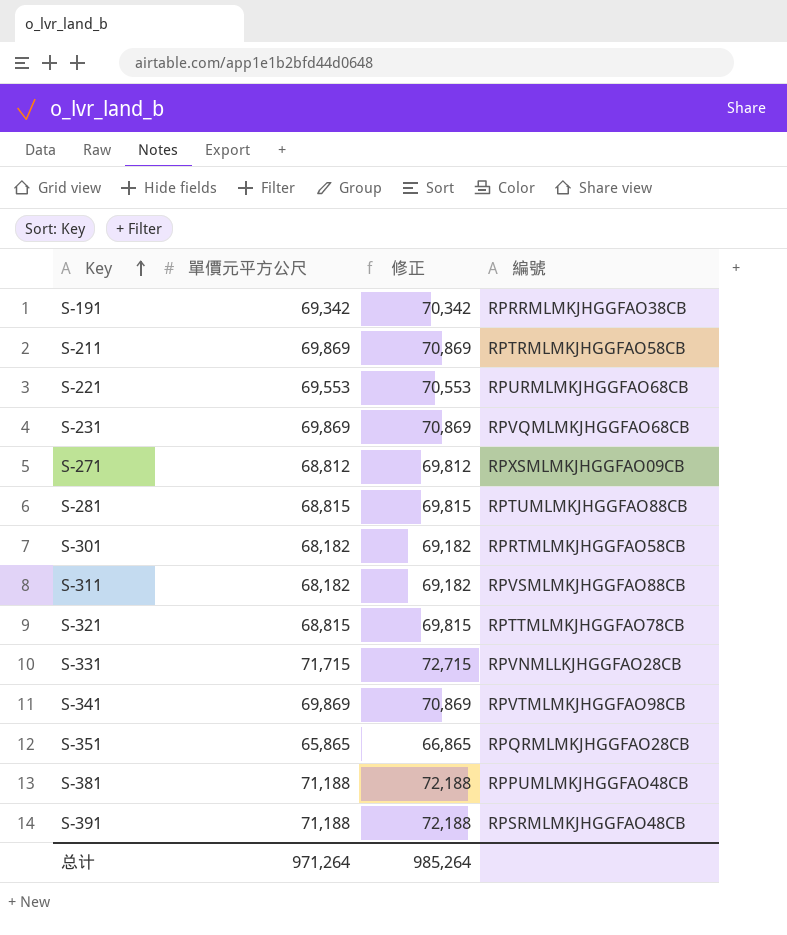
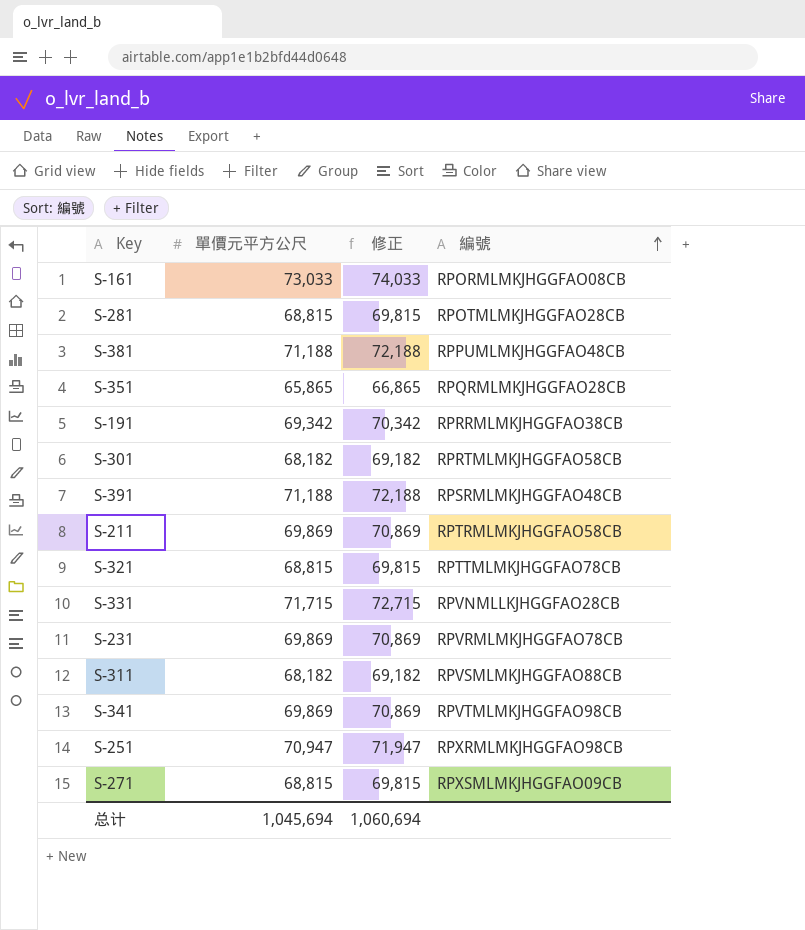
row order: Key ascending -> 編號 ascending
row S-221: 69,553 | 70,553 | RPURMLMKJHGGFAO68CB -> none
row S-161: none -> 73,033 | 74,033 | RPORMLMKJHGGFAO08CB
S-281 | 編號: RPTUMLMKJHGGFAO88CB -> RPOTMLMKJHGGFAO28CB
S-231 | 編號: RPVQMLMKJHGGFAO68CB -> RPVRMLMKJHGGFAO78CB
row S-251: none -> 70,947 | 71,947 | RPXRMLMKJHGGFAO98CB
S-271 | 單價元平方公尺: 68,812 -> 68,815
S-271 | 修正: 69,812 -> 69,815
总计 | 單價元平方公尺: 971,264 -> 1,045,694
总计 | 修正: 985,264 -> 1,060,694

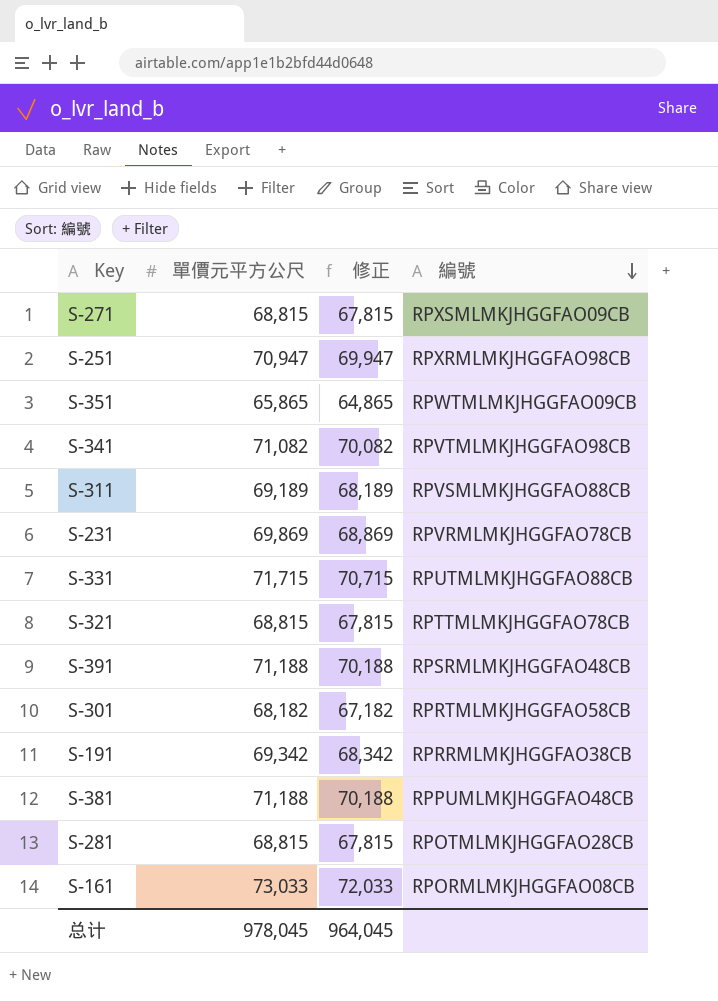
row order: 編號 ascending -> 編號 descending
column 修正 | formula: [單價元平方公尺] + 1000 -> [單價元平方公尺] - 1000
row S-211: 69,869 | 70,869 | RPTRMLMKJHGGFAO58CB -> none
S-351 | 編號: RPQRMLMKJHGGFAO28CB -> RPWTMLMKJHGGFAO09CB
S-341 | 單價元平方公尺: 69,869 -> 71,082
S-311 | 單價元平方公尺: 68,182 -> 69,189
S-331 | 編號: RPVNMLLKJHGGFAO28CB -> RPUTMLMKJHGGFAO88CB
总计 | 單價元平方公尺: 1,045,694 -> 978,045
总计 | 修正: 1,060,694 -> 964,045

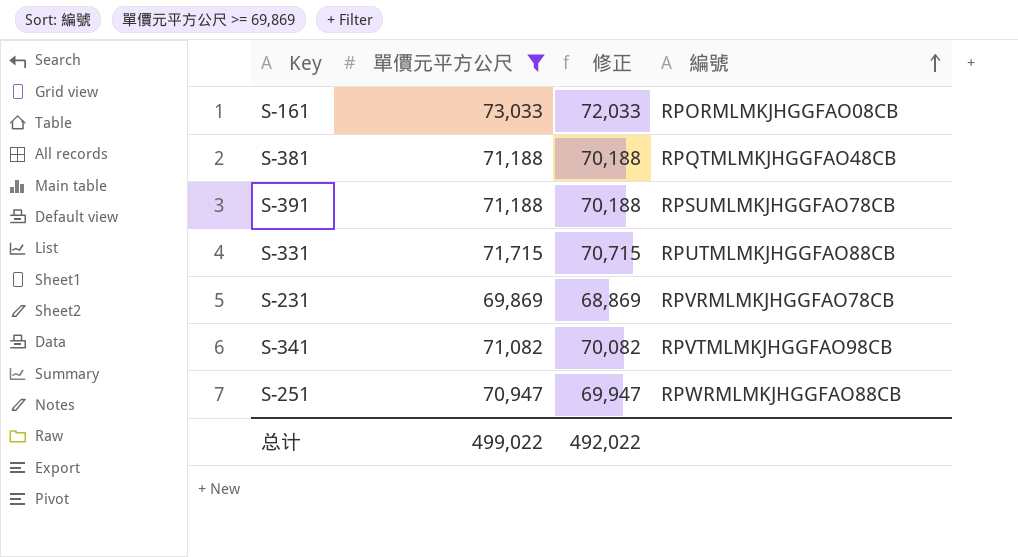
filter: none -> 單價元平方公尺 >= 69,869
row order: 編號 descending -> 編號 ascending
S-381 | 編號: RPPUMLMKJHGGFAO48CB -> RPQTMLMKJHGGFAO48CB
S-391 | 編號: RPSRMLMKJHGGFAO48CB -> RPSUMLMKJHGGFAO78CB
S-251 | 編號: RPXRMLMKJHGGFAO98CB -> RPWRMLMKJHGGFAO88CB
总计 | 單價元平方公尺: 978,045 -> 499,022
总计 | 修正: 964,045 -> 492,022

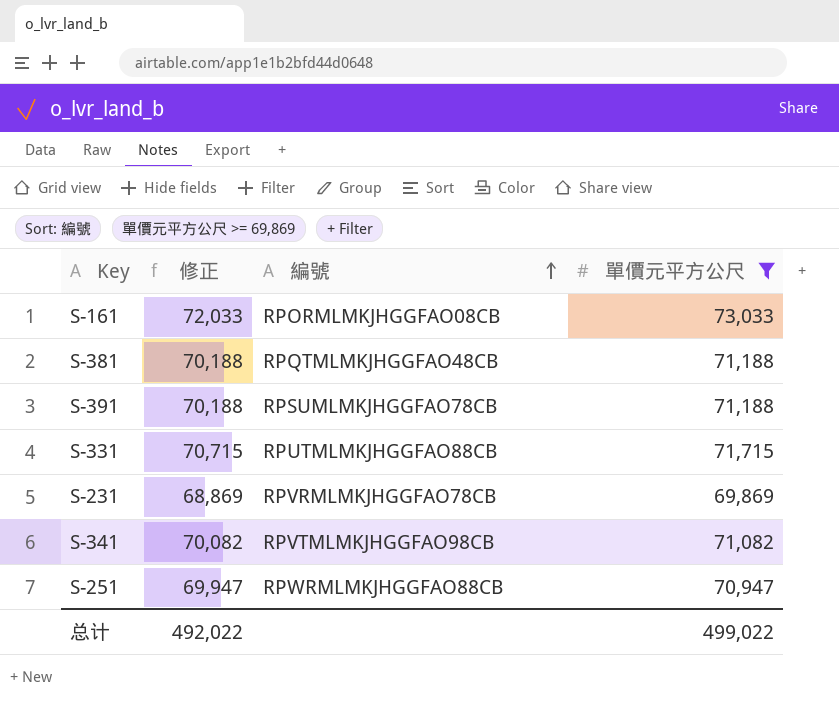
column 單價元平方公尺 | position: 2 -> 4

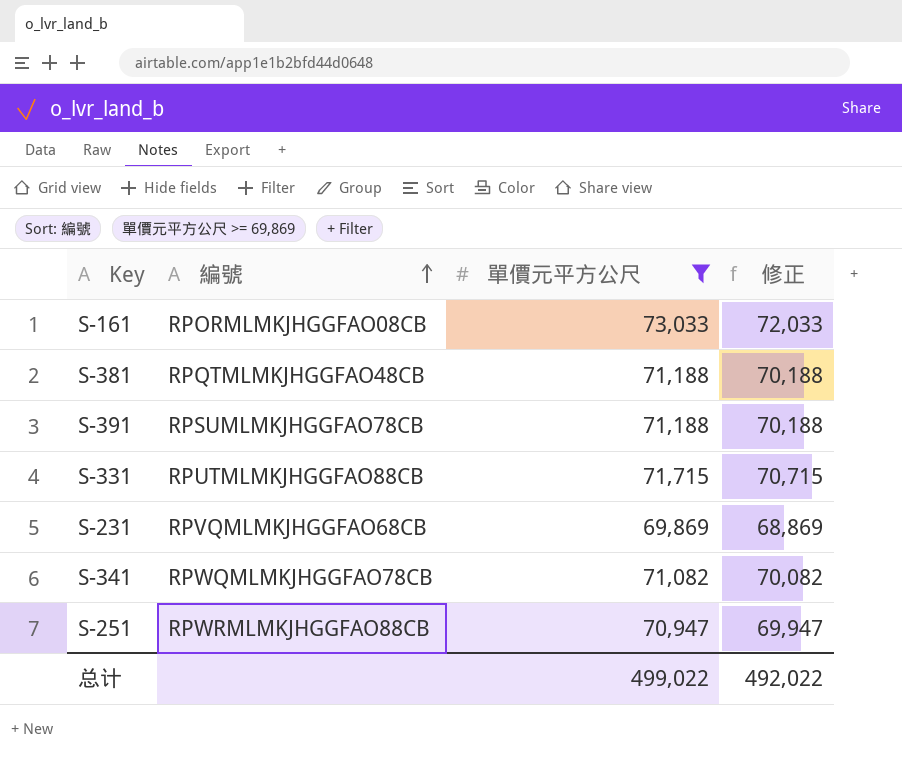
column 修正 | position: 2 -> 4
S-231 | 編號: RPVRMLMKJHGGFAO78CB -> RPVQMLMKJHGGFAO68CB
S-341 | 編號: RPVTMLMKJHGGFAO98CB -> RPWQMLMKJHGGFAO78CB

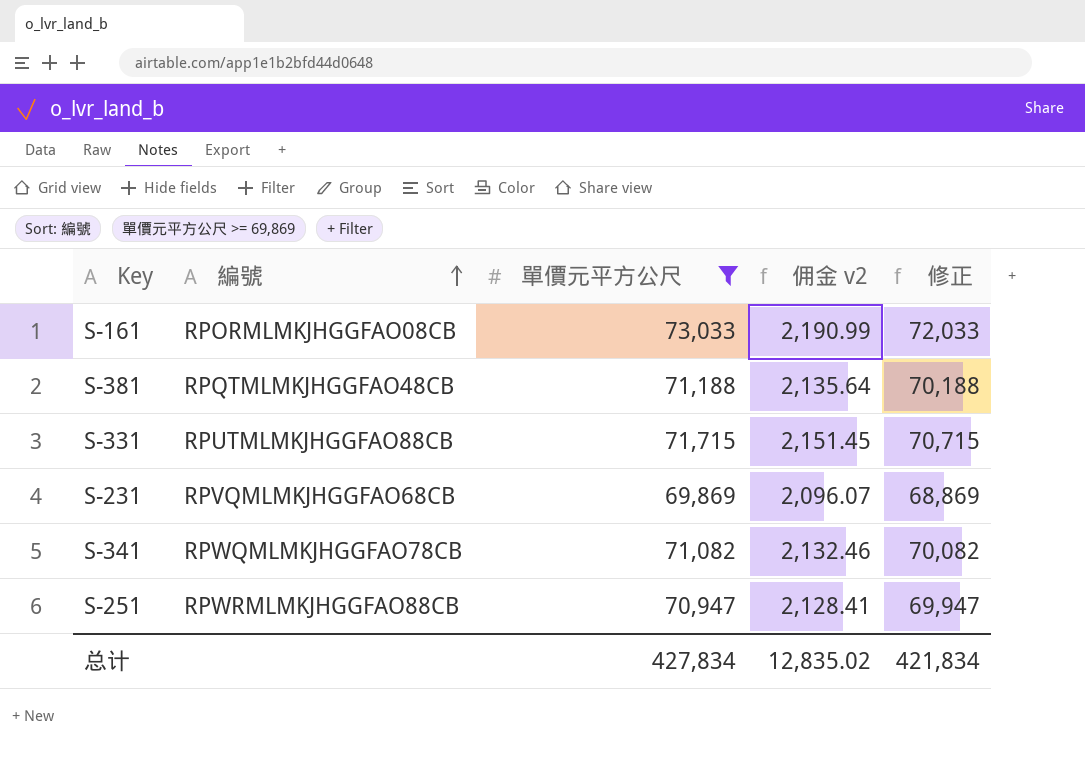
column 佣金 v2 | formula: none -> [單價元平方公尺] * 0.03
row S-391: RPSUMLMKJHGGFAO78CB | 71,188 | 70,188 -> none
总计 | 單價元平方公尺: 499,022 -> 427,834
总计 | 修正: 492,022 -> 421,834

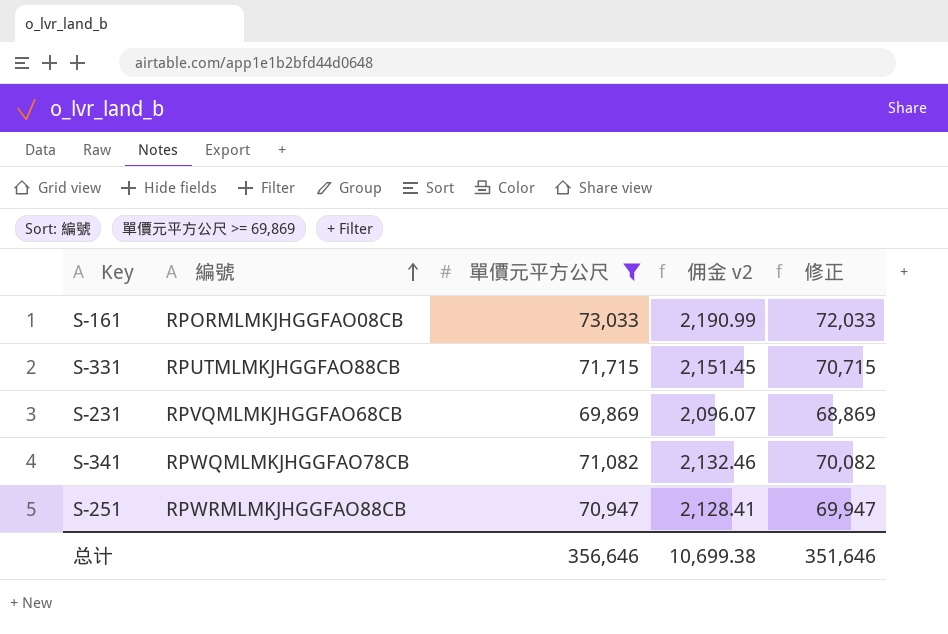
row S-381: RPQTMLMKJHGGFAO48CB | 71,188 | 2,135.64 | 70,188 -> none
总计 | 單價元平方公尺: 427,834 -> 356,646
总计 | 佣金 v2: 12,835.02 -> 10,699.38
总计 | 修正: 421,834 -> 351,646

